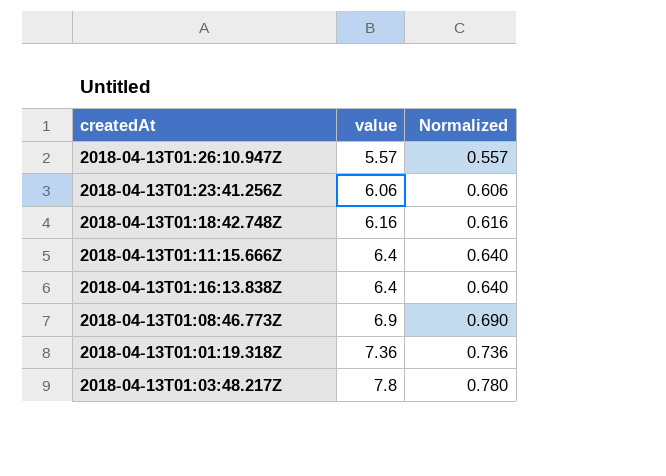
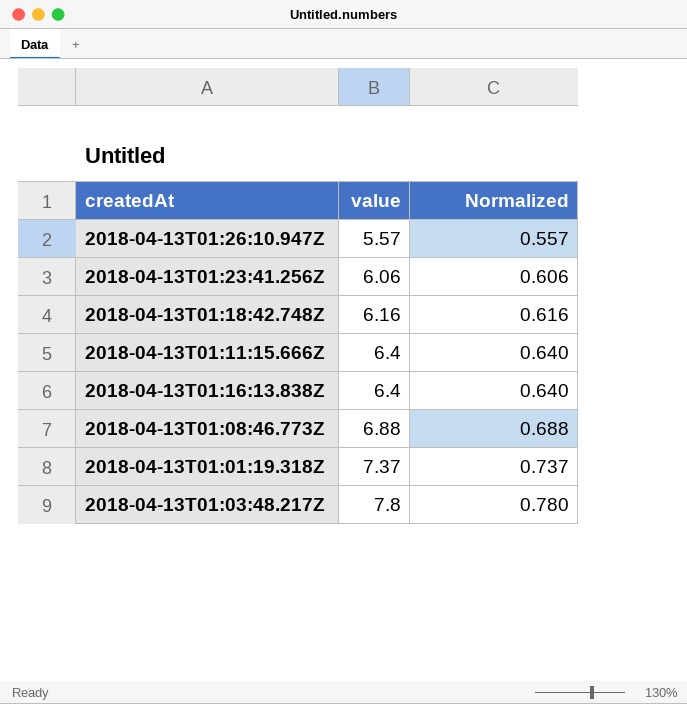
2018-04-13T01:08:46.773Z | value: 6.9 -> 6.88
2018-04-13T01:08:46.773Z | Normalized: 0.690 -> 0.688
2018-04-13T01:01:19.318Z | value: 7.36 -> 7.37
2018-04-13T01:01:19.318Z | Normalized: 0.736 -> 0.737

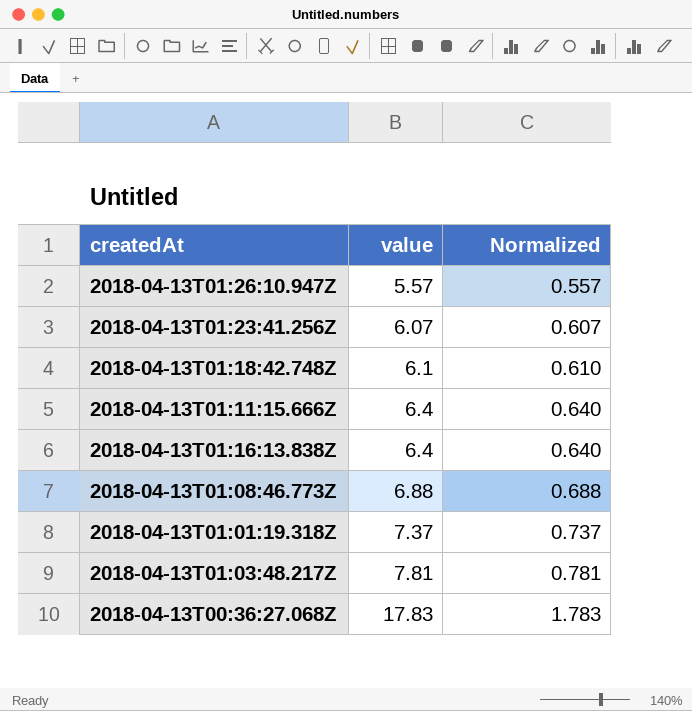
2018-04-13T01:23:41.256Z | value: 6.06 -> 6.07
2018-04-13T01:23:41.256Z | Normalized: 0.606 -> 0.607
2018-04-13T01:18:42.748Z | value: 6.16 -> 6.1
2018-04-13T01:18:42.748Z | Normalized: 0.616 -> 0.610
2018-04-13T01:03:48.217Z | value: 7.8 -> 7.81
2018-04-13T01:03:48.217Z | Normalized: 0.780 -> 0.781
row 2018-04-13T00:36:27.068Z: none -> 17.83 | 1.783

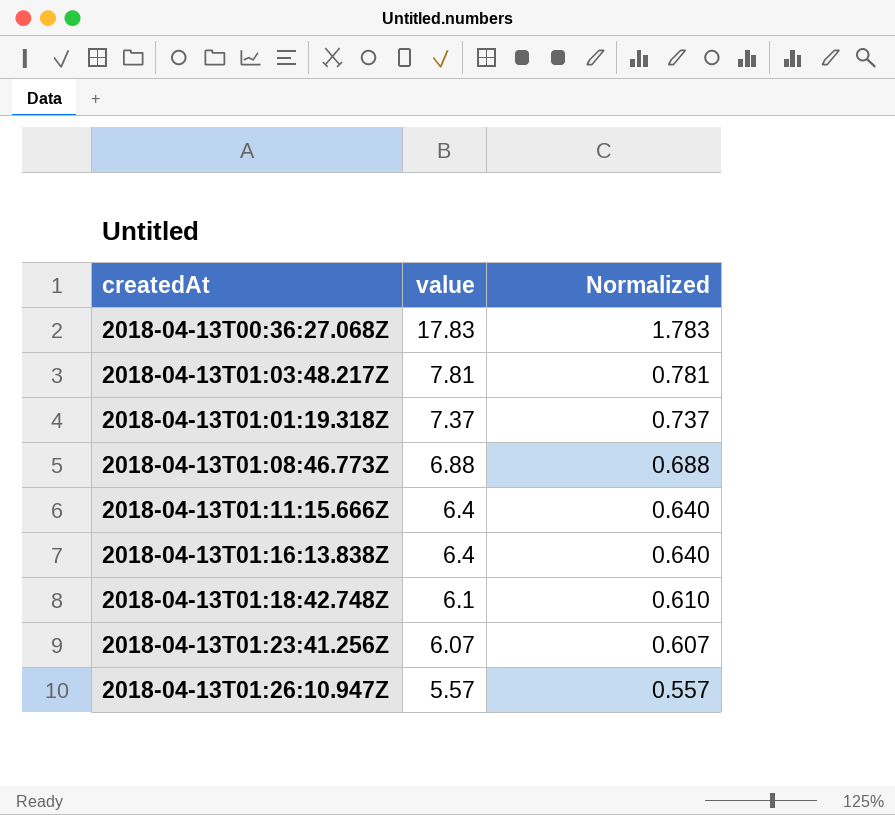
row order: value ascending -> value descending

